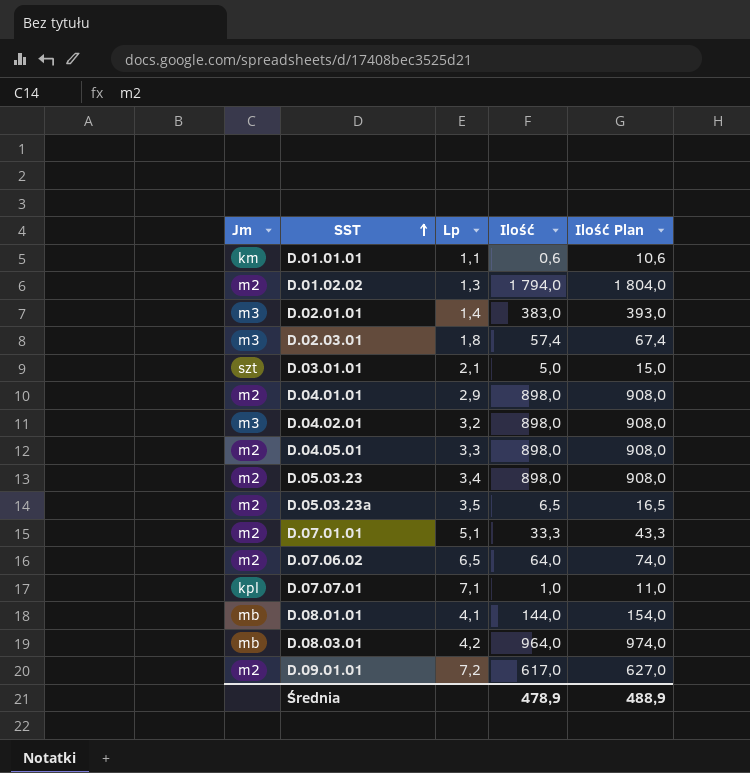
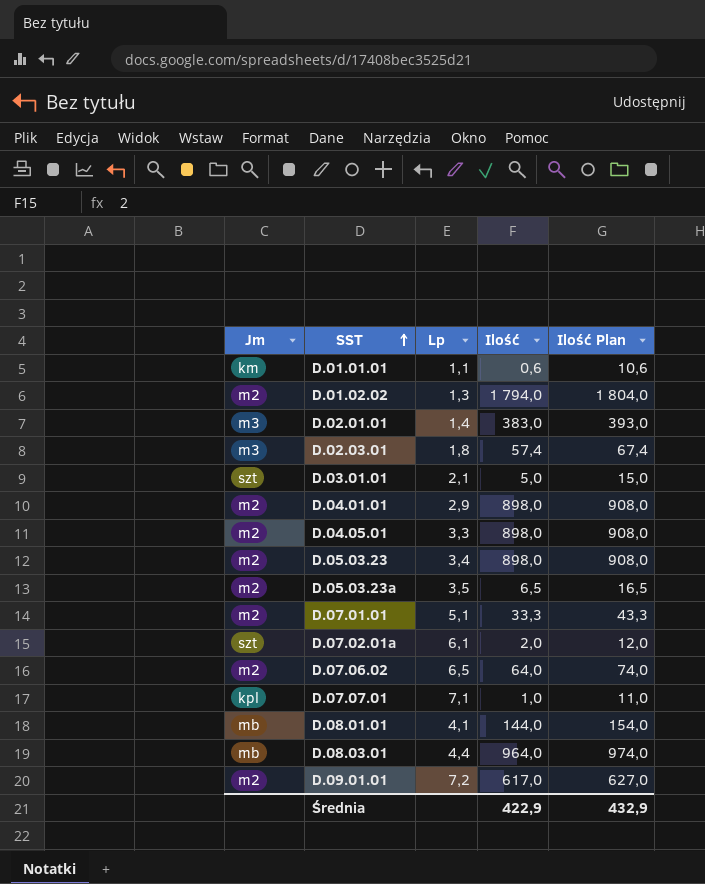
row D.04.02.01: m3 | 3,2 | 898,0 | 908,0 -> none
row D.07.02.01a: none -> szt | 6,1 | 2,0 | 12,0
D.08.03.01 | Lp: 4,2 -> 4,4
Średnia | Ilość: 478,9 -> 422,9
Średnia | Ilość Plan: 488,9 -> 432,9

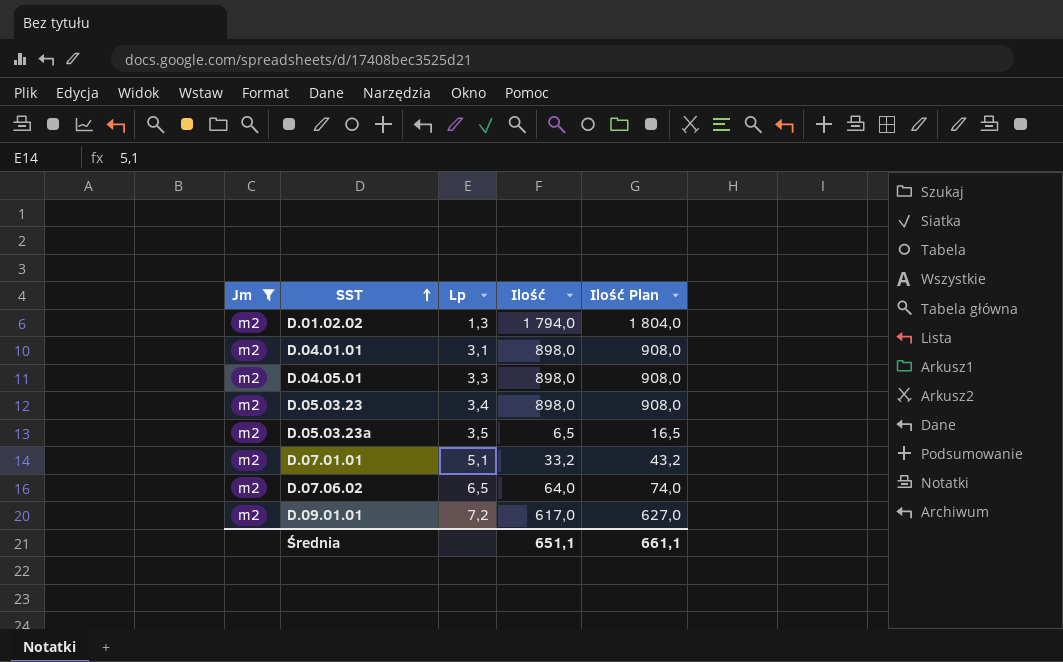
filter: none -> Jm = m2
D.04.01.01 | Lp: 2,9 -> 3,1
D.07.01.01 | Ilość: 33,3 -> 33,2
D.07.01.01 | Ilość Plan: 43,3 -> 43,2
Średnia | Ilość: 422,9 -> 651,1
Średnia | Ilość Plan: 432,9 -> 661,1

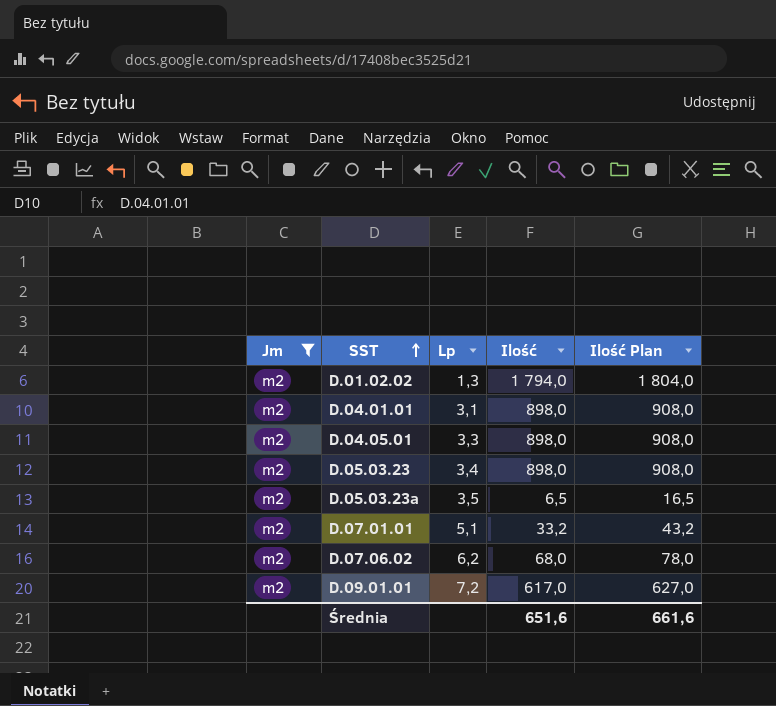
D.07.06.02 | Lp: 6,5 -> 6,2
D.07.06.02 | Ilość: 64,0 -> 68,0
D.07.06.02 | Ilość Plan: 74,0 -> 78,0
Średnia | Ilość: 651,1 -> 651,6
Średnia | Ilość Plan: 661,1 -> 661,6

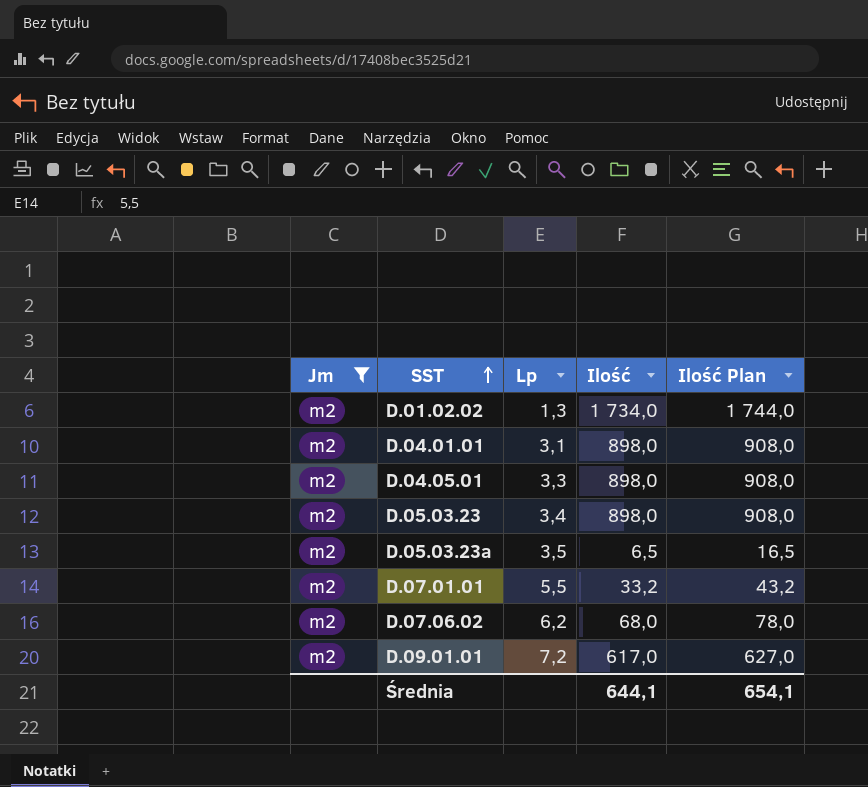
D.01.02.02 | Ilość: 1 794,0 -> 1 734,0
D.01.02.02 | Ilość Plan: 1 804,0 -> 1 744,0
D.07.01.01 | Lp: 5,1 -> 5,5
Średnia | Ilość: 651,6 -> 644,1
Średnia | Ilość Plan: 661,6 -> 654,1

